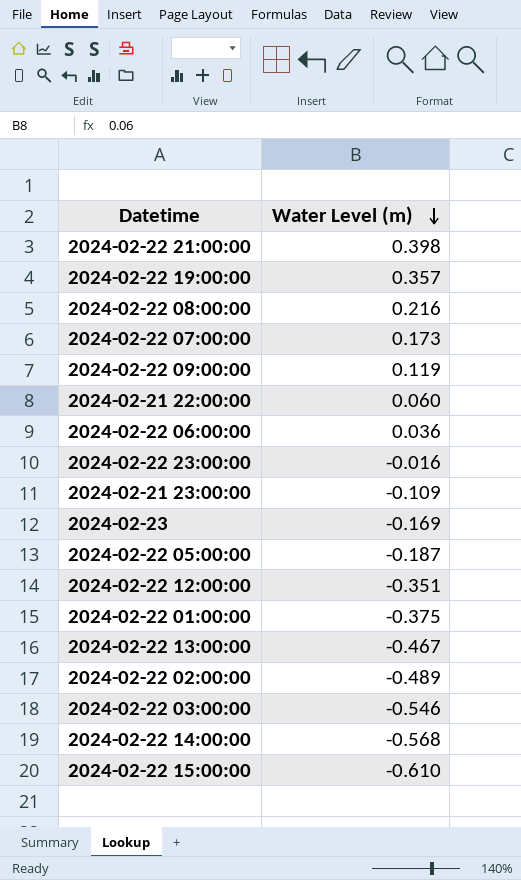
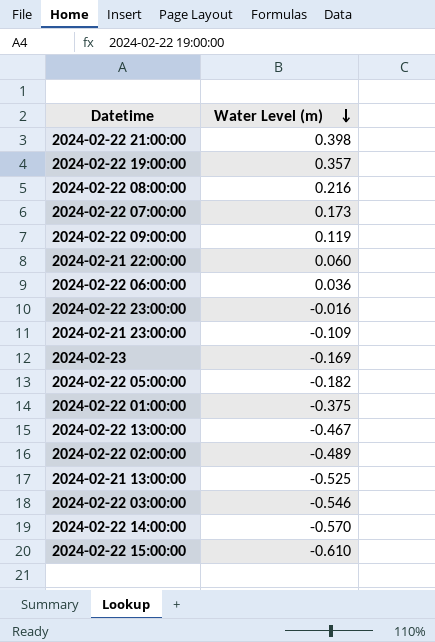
row 2024-02-22 12:00:00: -0.351 -> none
2024-02-22 05:00:00 | Water Level (m): -0.187 -> -0.182
row 2024-02-21 13:00:00: none -> -0.525
2024-02-22 14:00:00 | Water Level (m): -0.568 -> -0.570

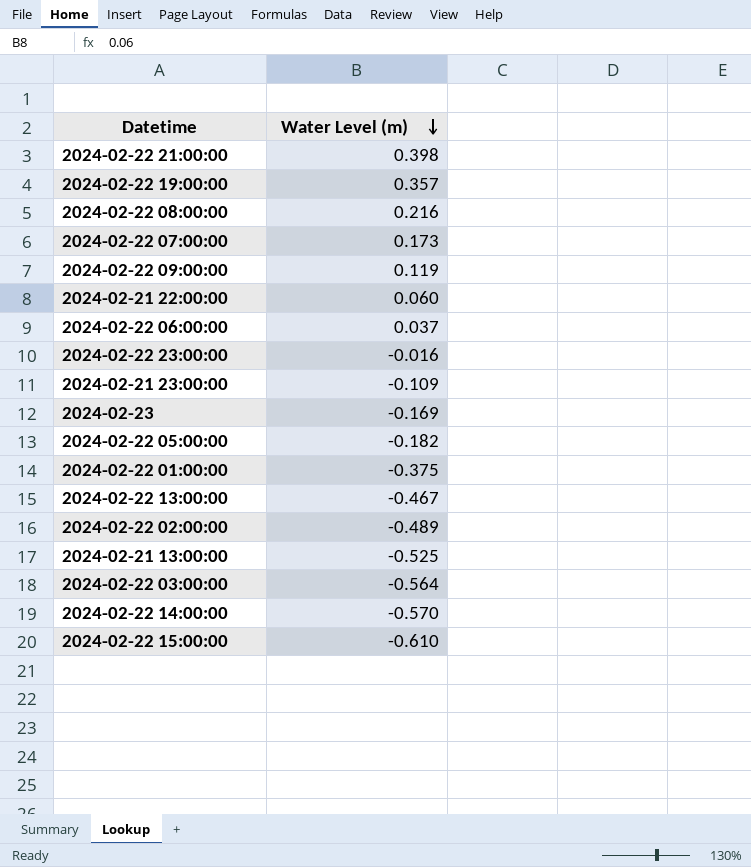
2024-02-22 06:00:00 | Water Level (m): 0.036 -> 0.037
2024-02-22 03:00:00 | Water Level (m): -0.546 -> -0.564

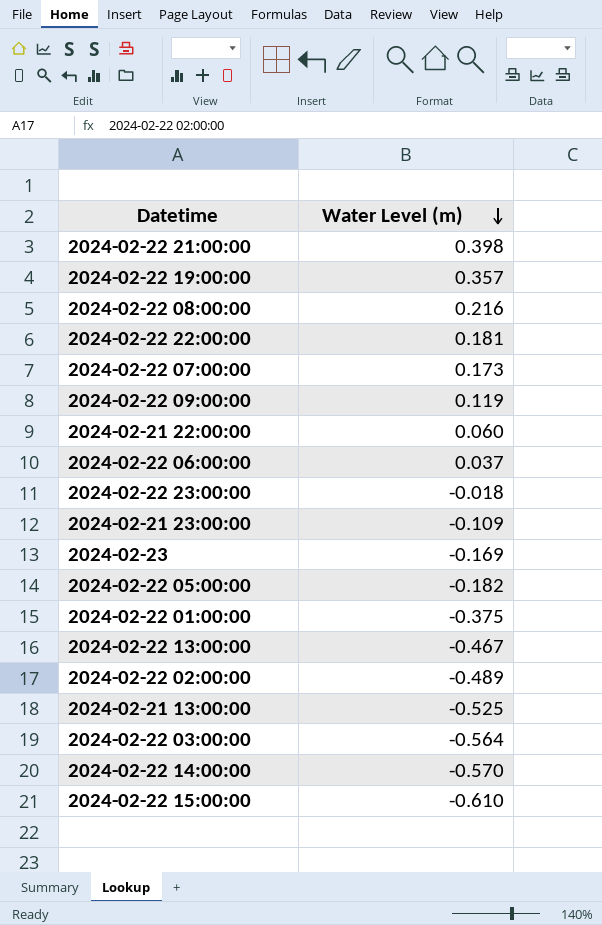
row 2024-02-22 22:00:00: none -> 0.181
2024-02-22 23:00:00 | Water Level (m): -0.016 -> -0.018

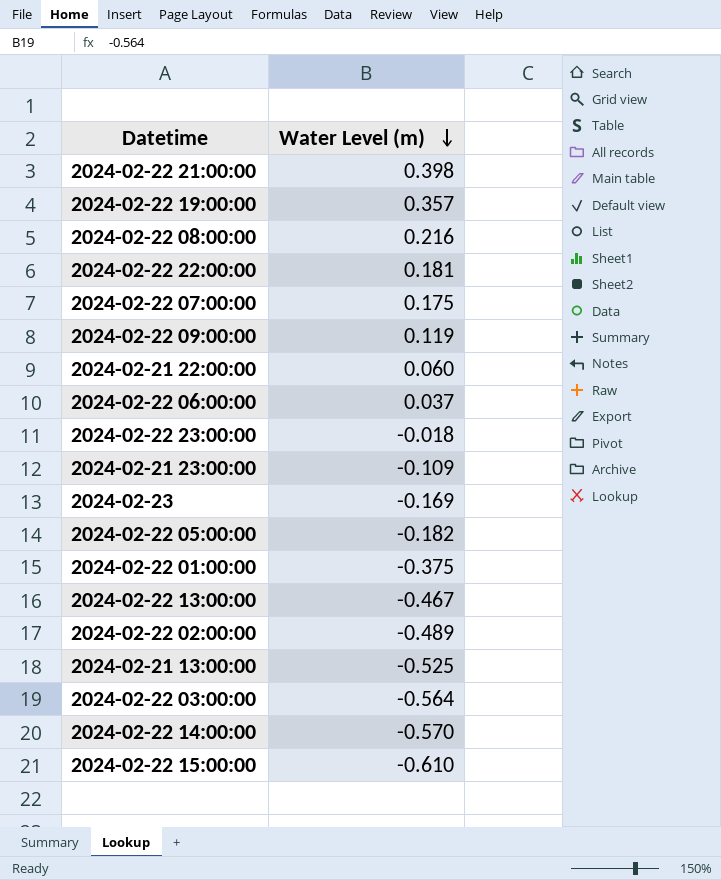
2024-02-22 07:00:00 | Water Level (m): 0.173 -> 0.175

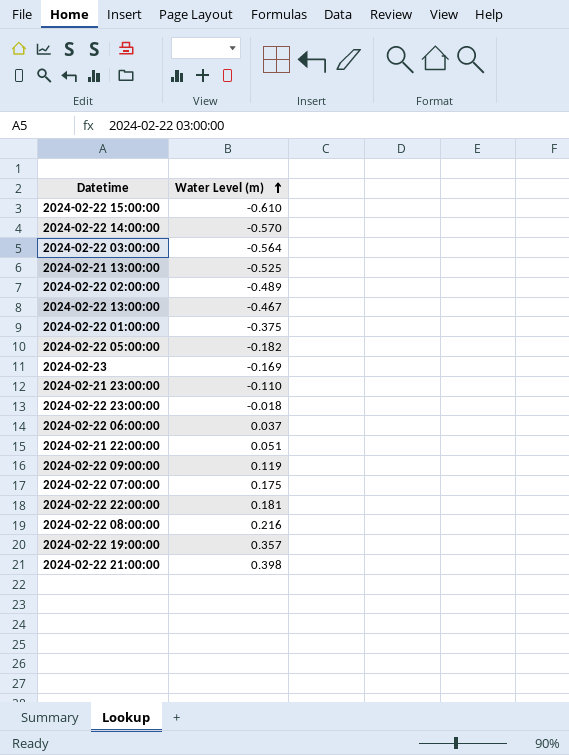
row order: Water Level (m) descending -> Water Level (m) ascending
2024-02-21 23:00:00 | Water Level (m): -0.109 -> -0.110
2024-02-21 22:00:00 | Water Level (m): 0.060 -> 0.051

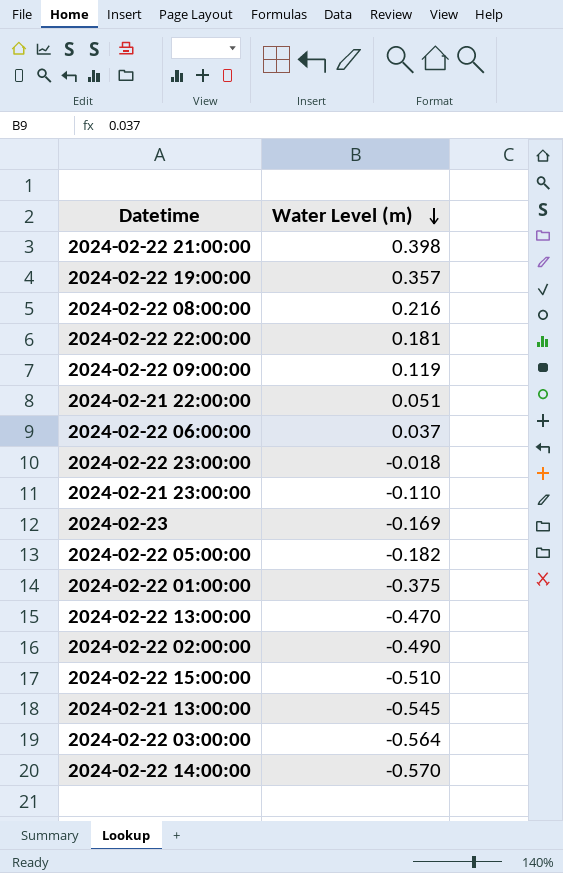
row order: Water Level (m) ascending -> Water Level (m) descending
row 2024-02-22 07:00:00: 0.175 -> none
2024-02-22 13:00:00 | Water Level (m): -0.467 -> -0.470
2024-02-22 02:00:00 | Water Level (m): -0.489 -> -0.490
2024-02-22 15:00:00 | Water Level (m): -0.610 -> -0.510
2024-02-21 13:00:00 | Water Level (m): -0.525 -> -0.545

